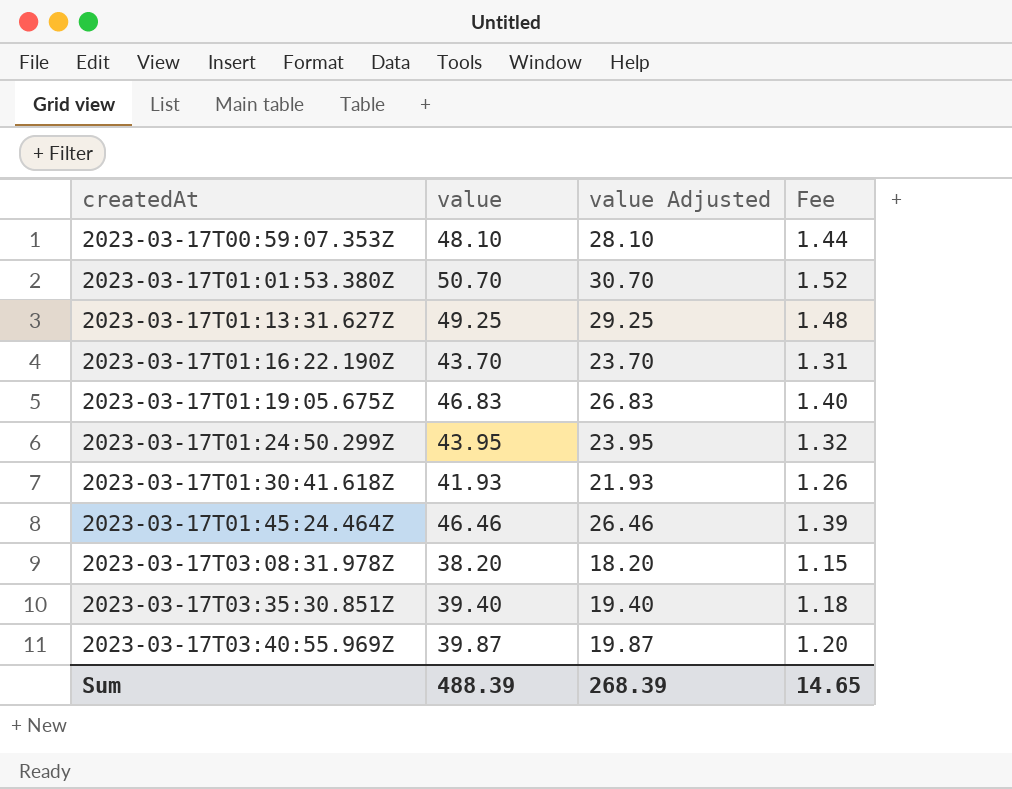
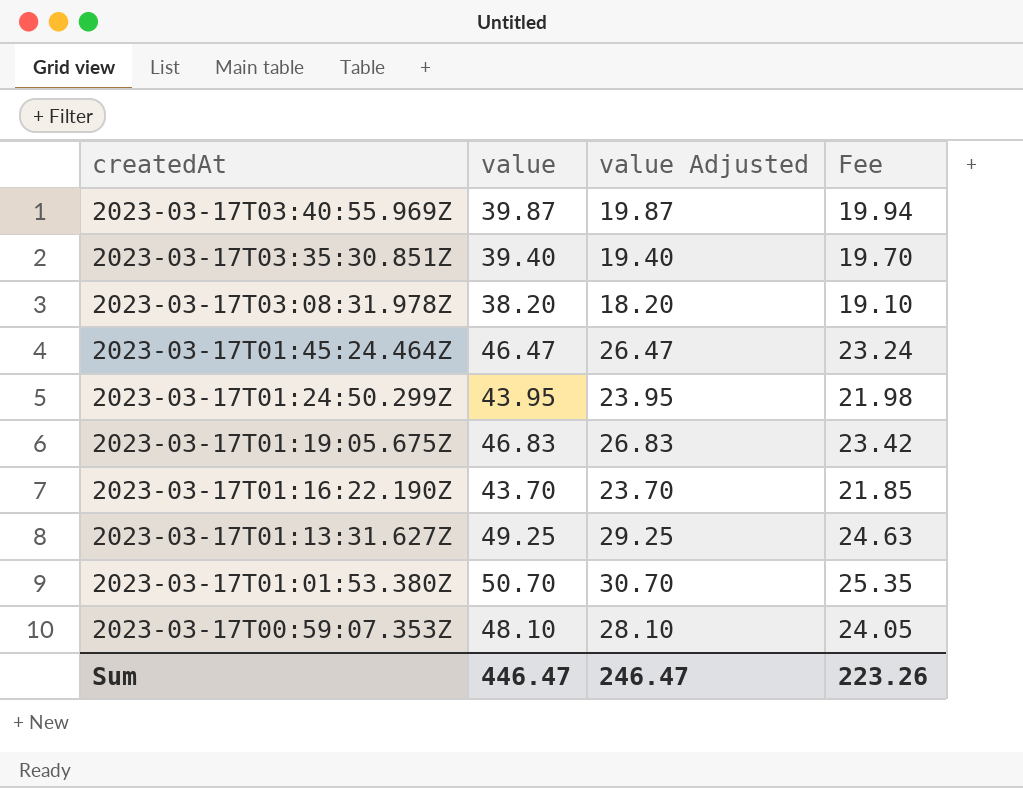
row order: createdAt ascending -> createdAt descending
column Fee | formula: [value] * 0.03 -> [value] * 0.5
row 2023-03-17T01:30:41.618Z: 41.93 | 21.93 | 1.26 -> none
2023-03-17T01:45:24.464Z | value: 46.46 -> 46.47
2023-03-17T01:45:24.464Z | value Adjusted: 26.46 -> 26.47
Sum | value: 488.39 -> 446.47
Sum | value Adjusted: 268.39 -> 246.47
Sum | Fee: 14.65 -> 223.26

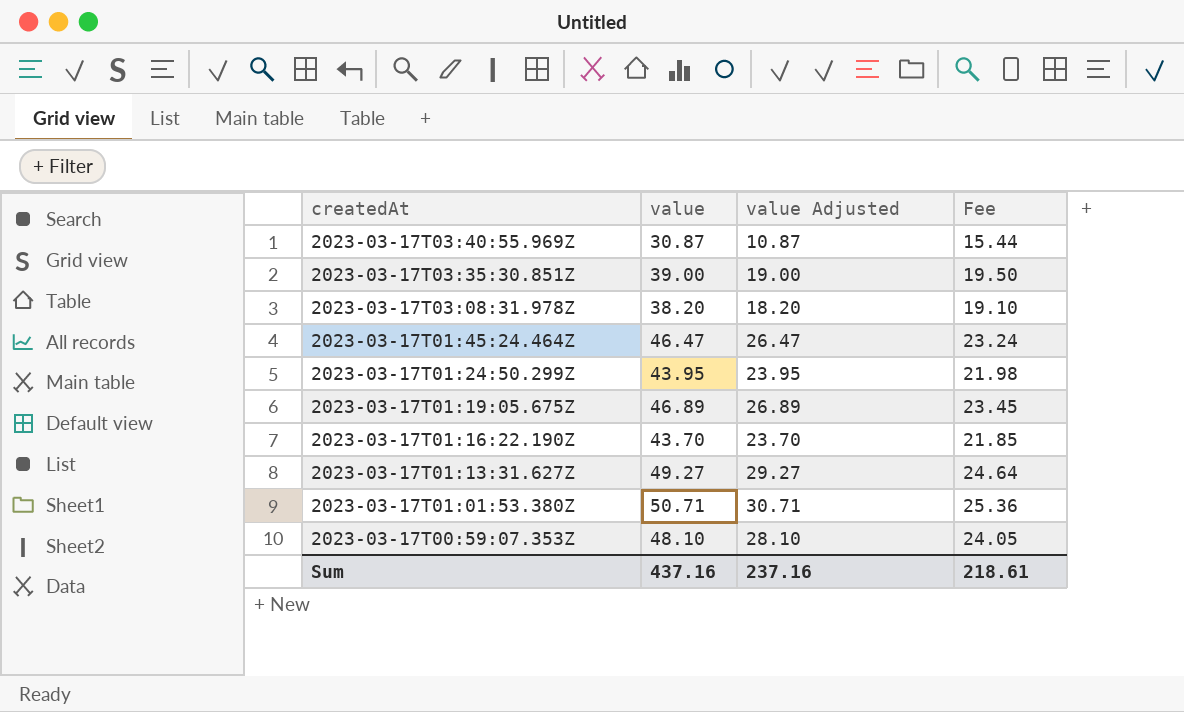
2023-03-17T03:40:55.969Z | value: 39.87 -> 30.87
2023-03-17T03:40:55.969Z | value Adjusted: 19.87 -> 10.87
2023-03-17T03:40:55.969Z | Fee: 19.94 -> 15.44
2023-03-17T03:35:30.851Z | value: 39.40 -> 39.00
2023-03-17T03:35:30.851Z | value Adjusted: 19.40 -> 19.00
2023-03-17T03:35:30.851Z | Fee: 19.70 -> 19.50
2023-03-17T01:19:05.675Z | value: 46.83 -> 46.89
2023-03-17T01:19:05.675Z | value Adjusted: 26.83 -> 26.89
2023-03-17T01:19:05.675Z | Fee: 23.42 -> 23.45
2023-03-17T01:13:31.627Z | value: 49.25 -> 49.27
2023-03-17T01:13:31.627Z | value Adjusted: 29.25 -> 29.27
2023-03-17T01:13:31.627Z | Fee: 24.63 -> 24.64
2023-03-17T01:01:53.380Z | value: 50.70 -> 50.71
2023-03-17T01:01:53.380Z | value Adjusted: 30.70 -> 30.71
2023-03-17T01:01:53.380Z | Fee: 25.35 -> 25.36
Sum | value: 446.47 -> 437.16
Sum | value Adjusted: 246.47 -> 237.16
Sum | Fee: 223.26 -> 218.61

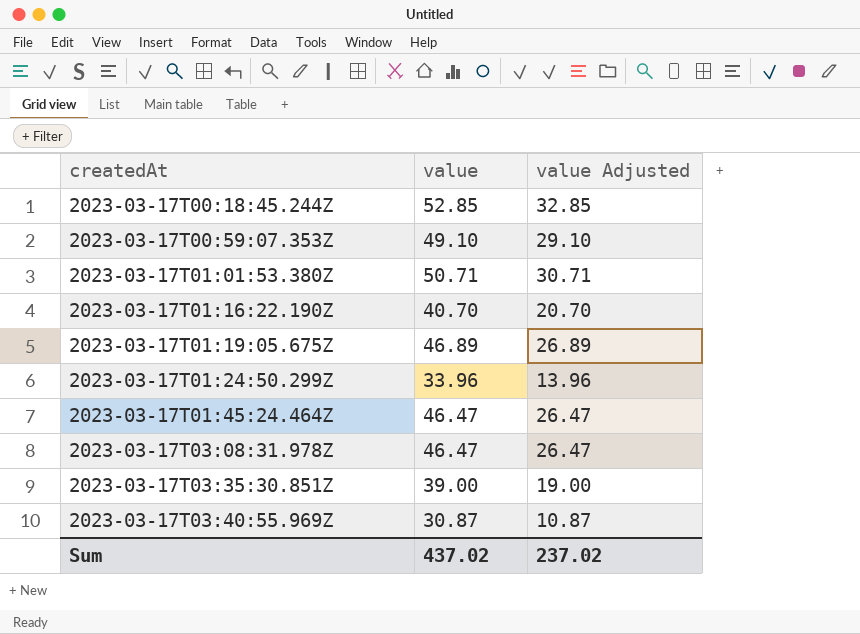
row order: createdAt descending -> createdAt ascending
column Fee | formula: [value] * 0.5 -> none
row 2023-03-17T01:13:31.627Z: 49.27 | 29.27 | 24.64 -> none
row 2023-03-17T00:18:45.244Z: none -> 52.85 | 32.85
2023-03-17T00:59:07.353Z | value: 48.10 -> 49.10
2023-03-17T00:59:07.353Z | value Adjusted: 28.10 -> 29.10
2023-03-17T01:16:22.190Z | value: 43.70 -> 40.70
2023-03-17T01:16:22.190Z | value Adjusted: 23.70 -> 20.70
2023-03-17T01:24:50.299Z | value: 43.95 -> 33.96
2023-03-17T01:24:50.299Z | value Adjusted: 23.95 -> 13.96
2023-03-17T03:08:31.978Z | value: 38.20 -> 46.47
2023-03-17T03:08:31.978Z | value Adjusted: 18.20 -> 26.47
Sum | value: 437.16 -> 437.02
Sum | value Adjusted: 237.16 -> 237.02

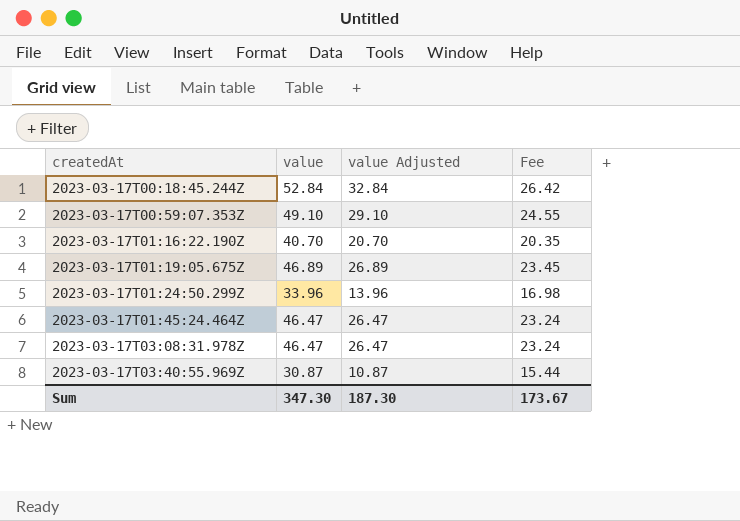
column Fee | formula: none -> [value] * 0.5
row 2023-03-17T01:01:53.380Z: 50.71 | 30.71 -> none
row 2023-03-17T03:35:30.851Z: 39.00 | 19.00 -> none
2023-03-17T00:18:45.244Z | value: 52.85 -> 52.84
2023-03-17T00:18:45.244Z | value Adjusted: 32.85 -> 32.84
Sum | value: 437.02 -> 347.30
Sum | value Adjusted: 237.02 -> 187.30

